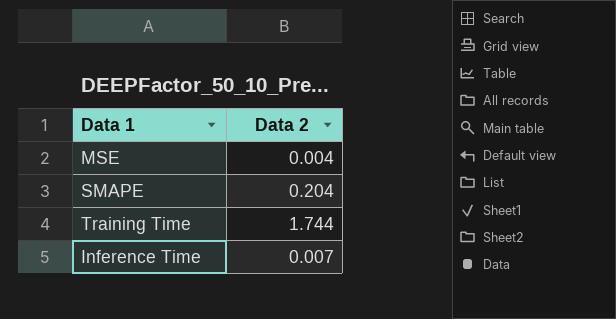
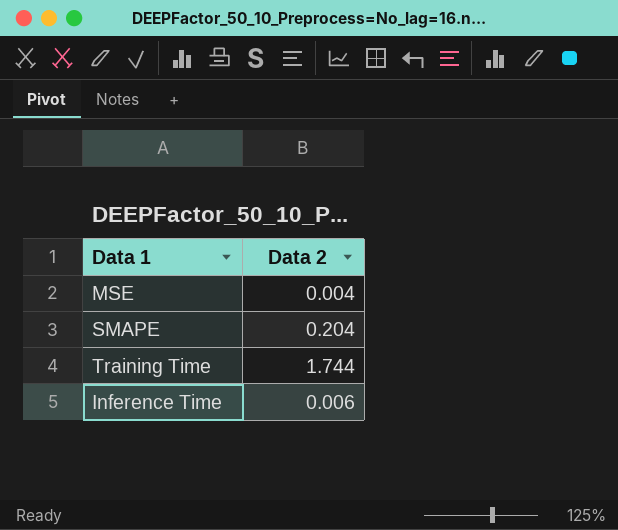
Inference Time | Data 2: 0.007 -> 0.006

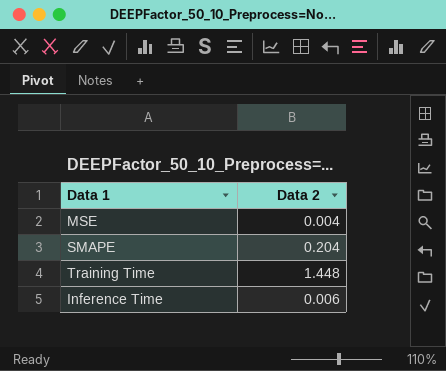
Training Time | Data 2: 1.744 -> 1.448

